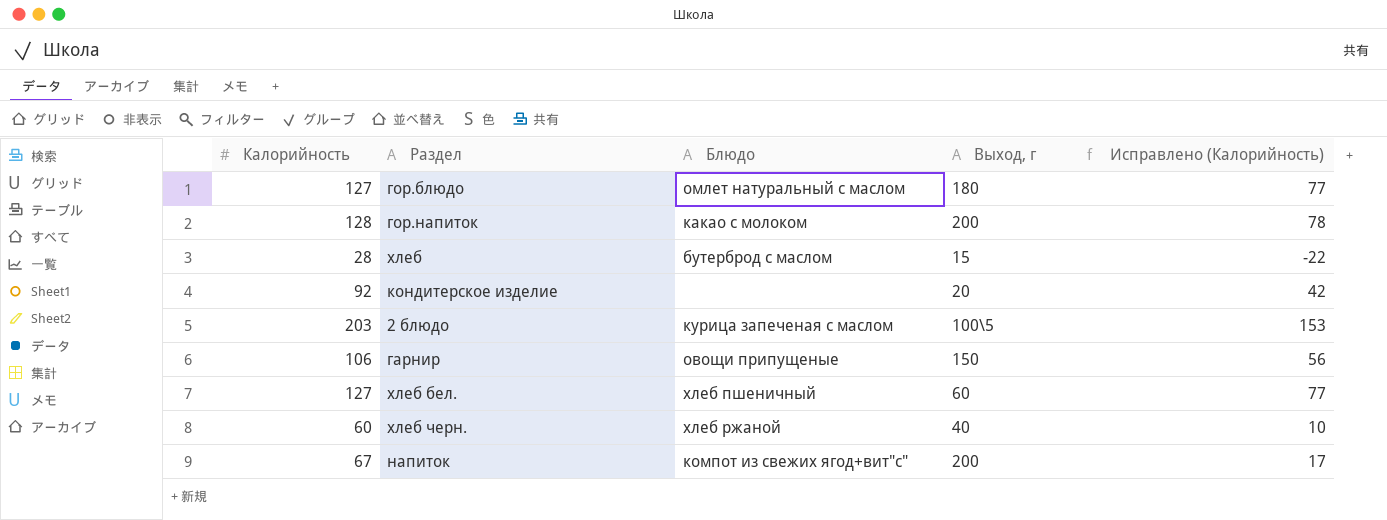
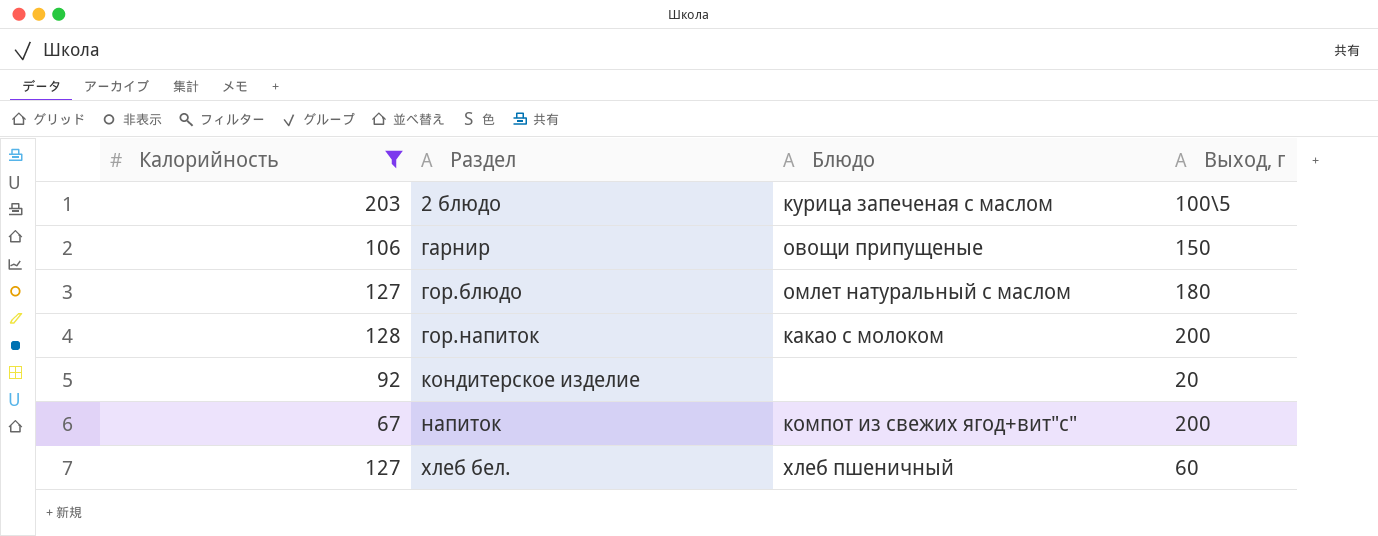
filter: none -> Калорийность >= 67
row order: none -> Раздел ascending
column Исправлено (Калорийность) | formula: [Калорийность] - 50 -> none

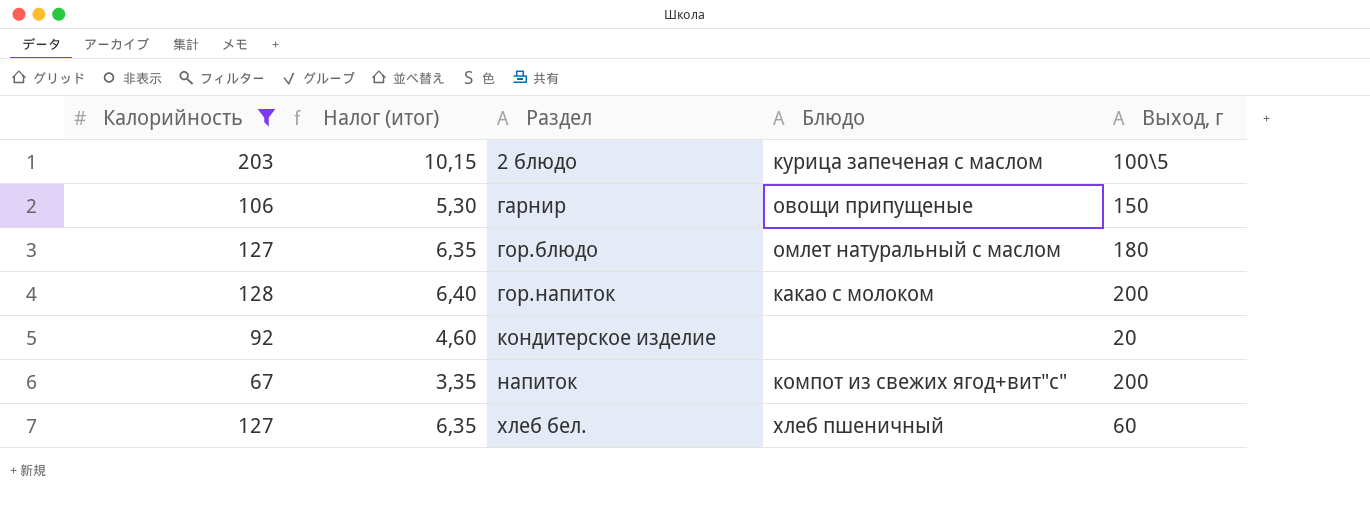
column Налог (итог) | formula: none -> [Калорийность] * 0,05

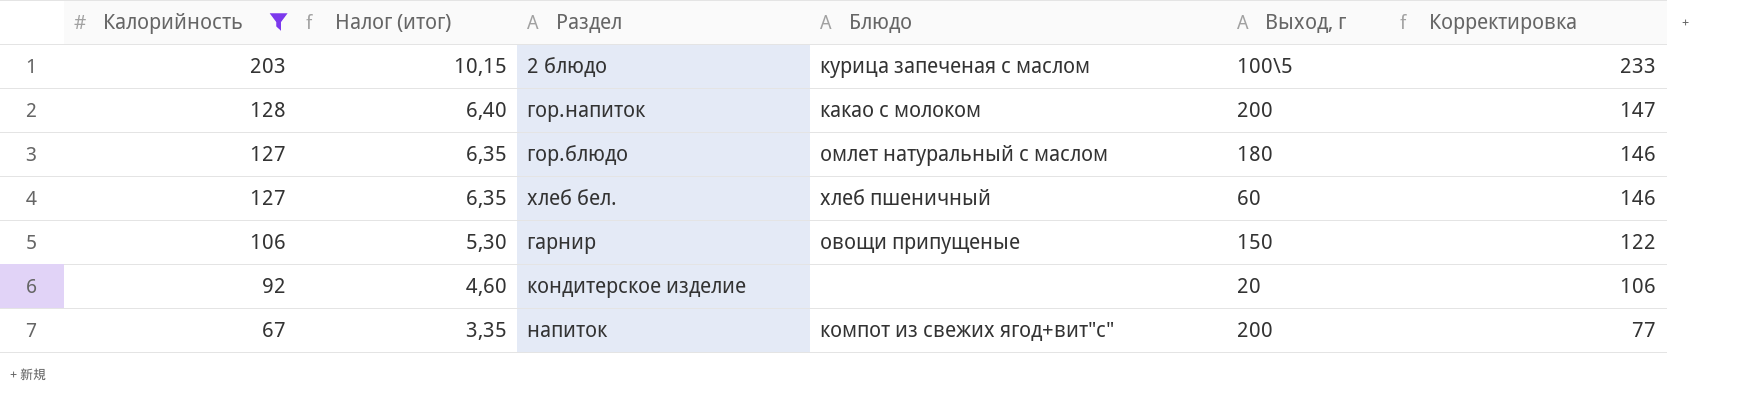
row order: Раздел ascending -> Калорийность descending
column Корректировка | formula: none -> [Калорийность] * 1,15

